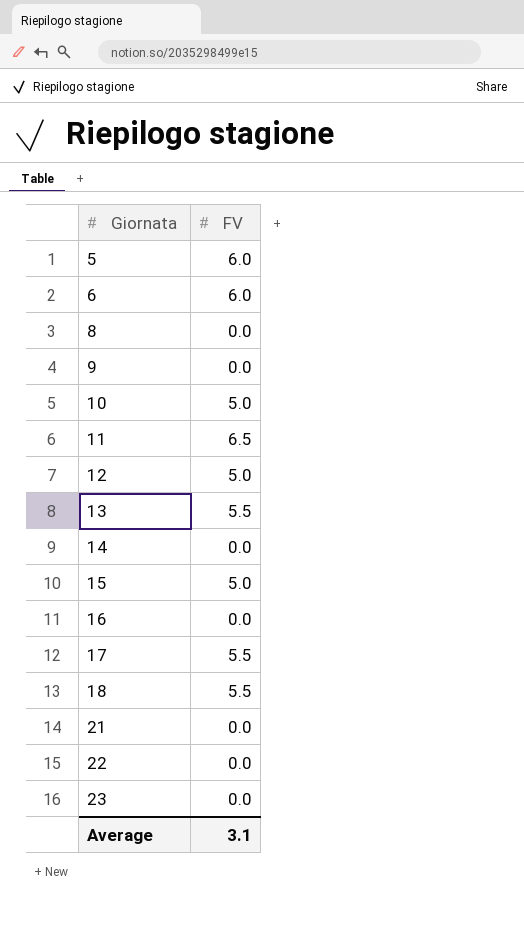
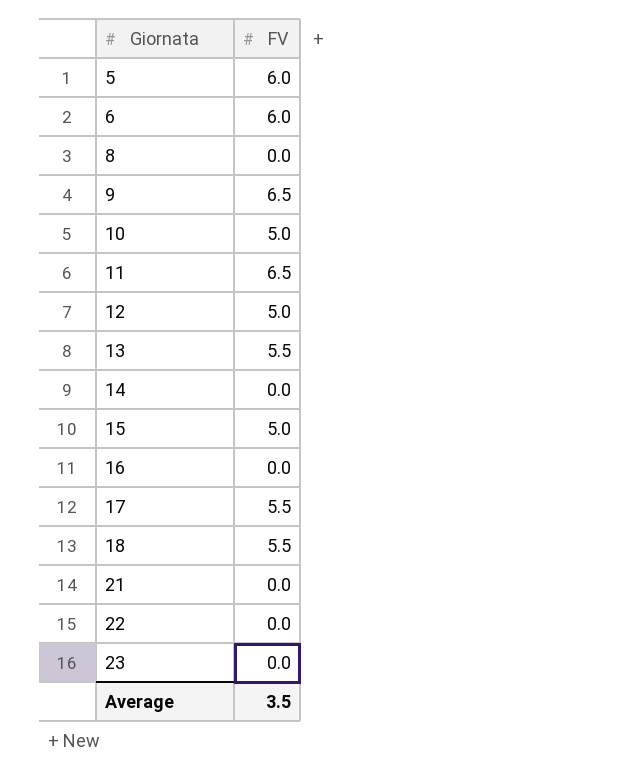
9 | FV: 0.0 -> 6.5
Average | FV: 3.1 -> 3.5

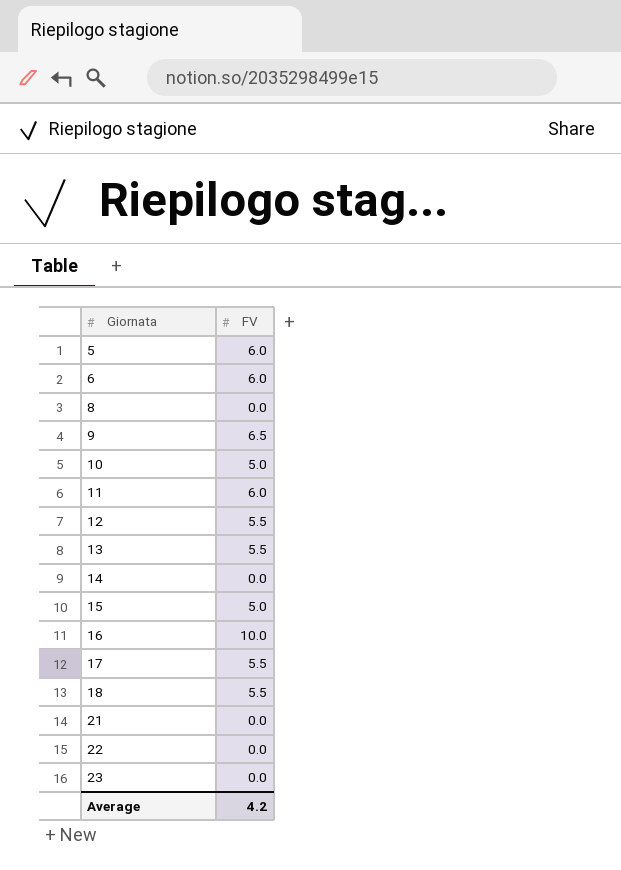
11 | FV: 6.5 -> 6.0
12 | FV: 5.0 -> 5.5
16 | FV: 0.0 -> 10.0
Average | FV: 3.5 -> 4.2

